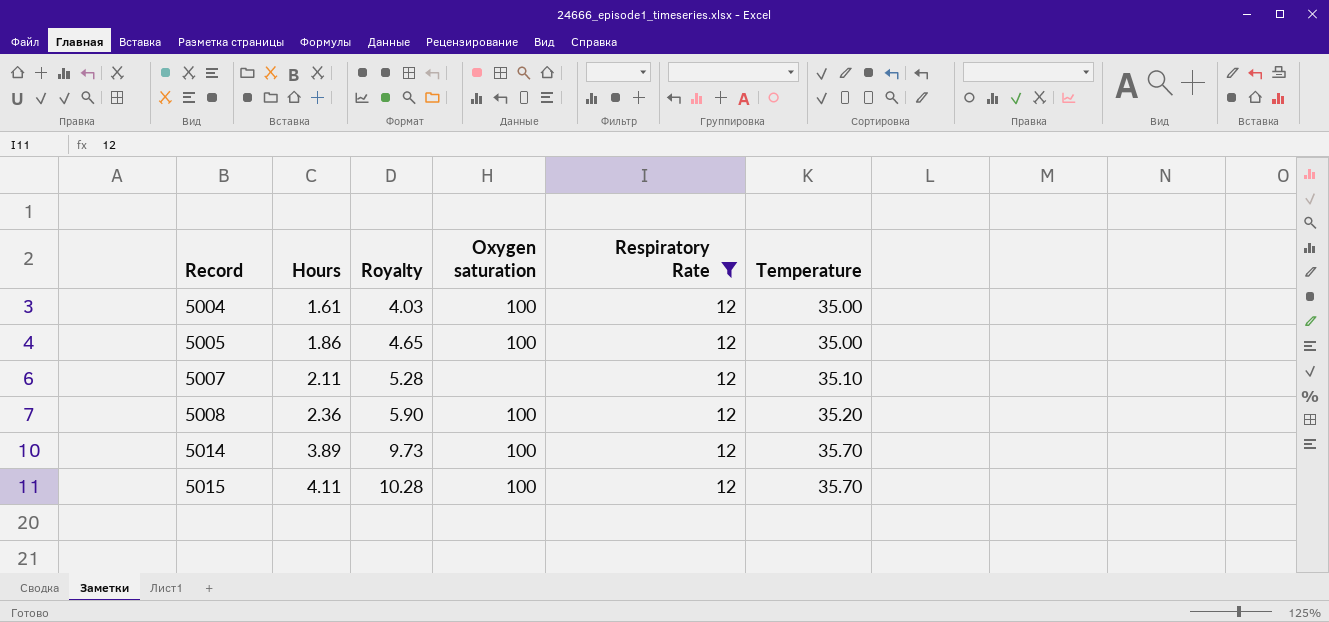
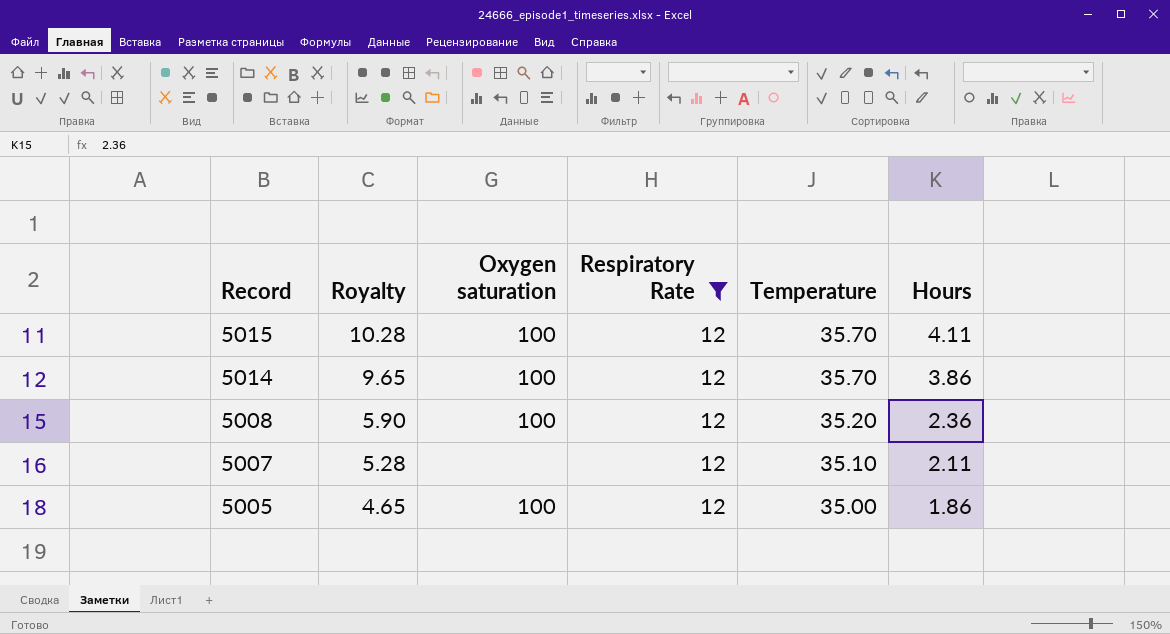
row order: Record ascending -> Record descending
column Hours | position: 2 -> 6
row 5004: 1.61 | 4.03 | 100 | 12 | 35.00 -> none
5014 | Royalty: 9.73 -> 9.65
5014 | Hours: 3.89 -> 3.86

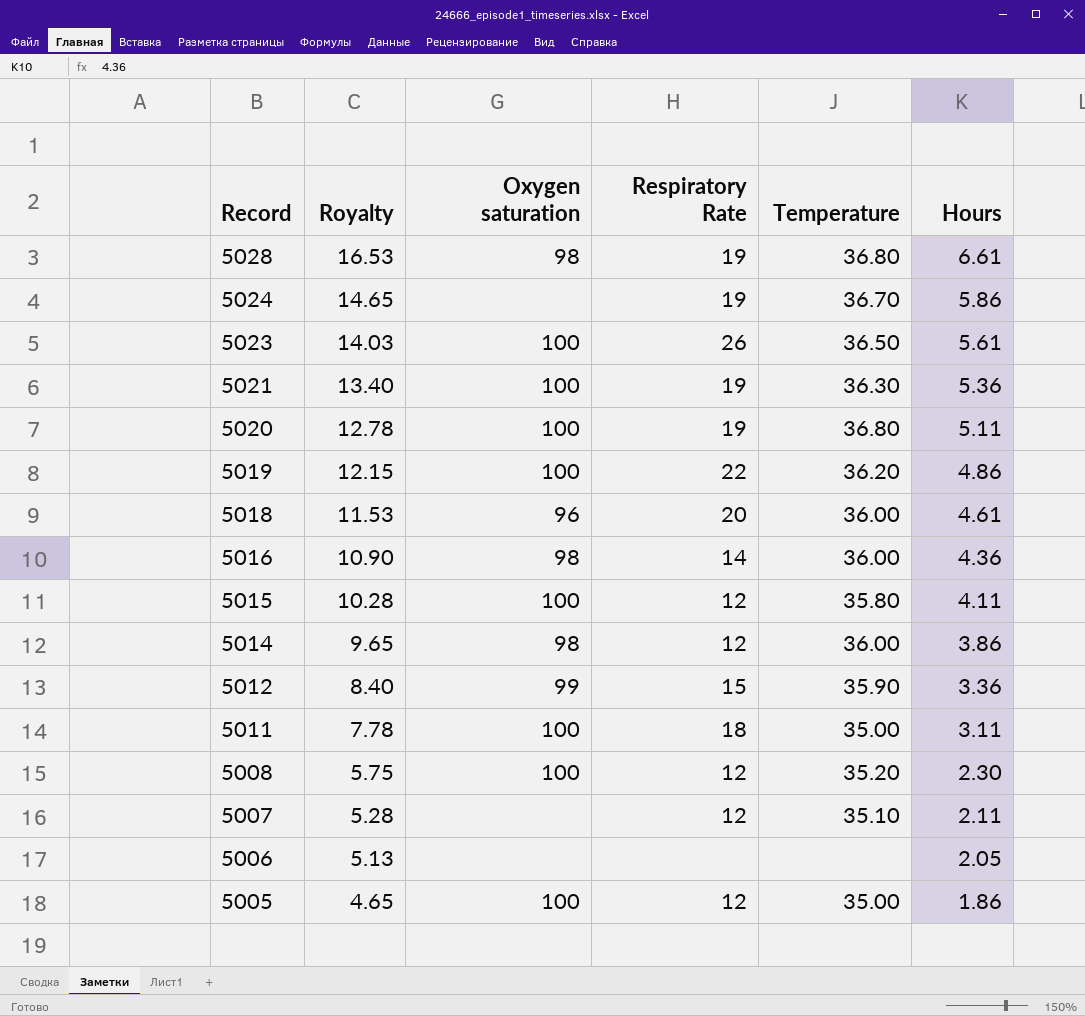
filter: Respiratory Rate = 12 -> none
5015 | Temperature: 35.70 -> 35.80
5014 | Oxygen saturation: 100 -> 98
5014 | Temperature: 35.70 -> 36.00
5008 | Royalty: 5.90 -> 5.75
5008 | Hours: 2.36 -> 2.30

